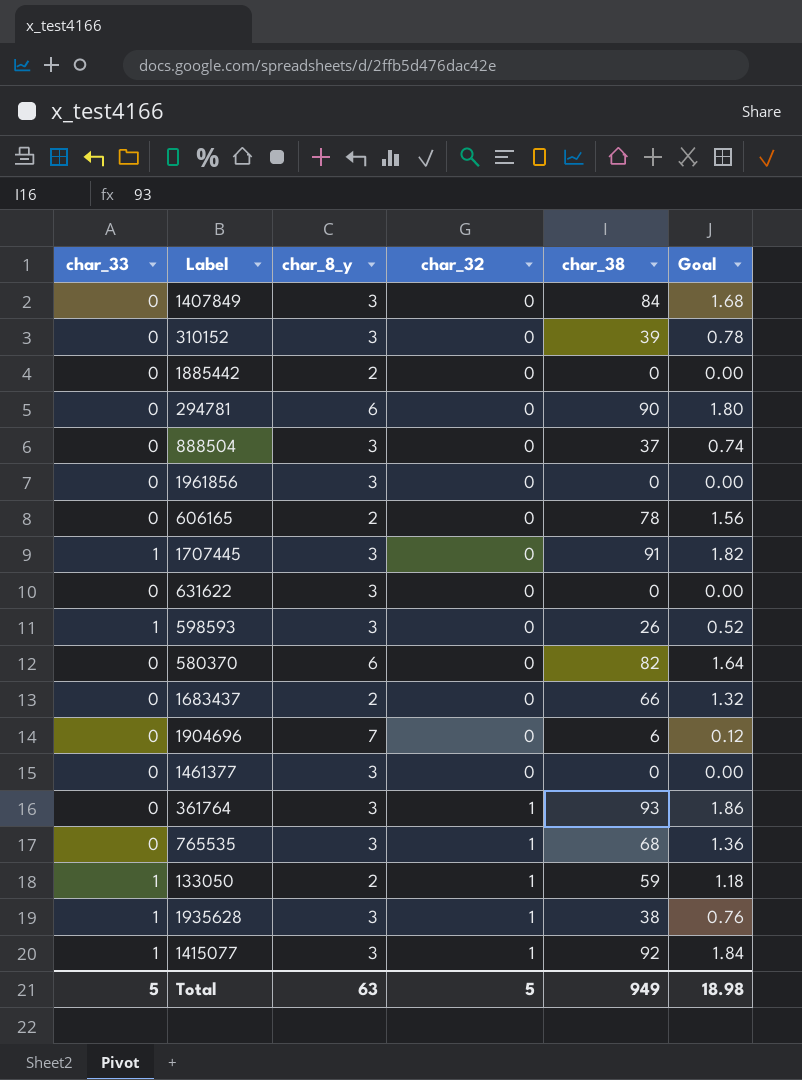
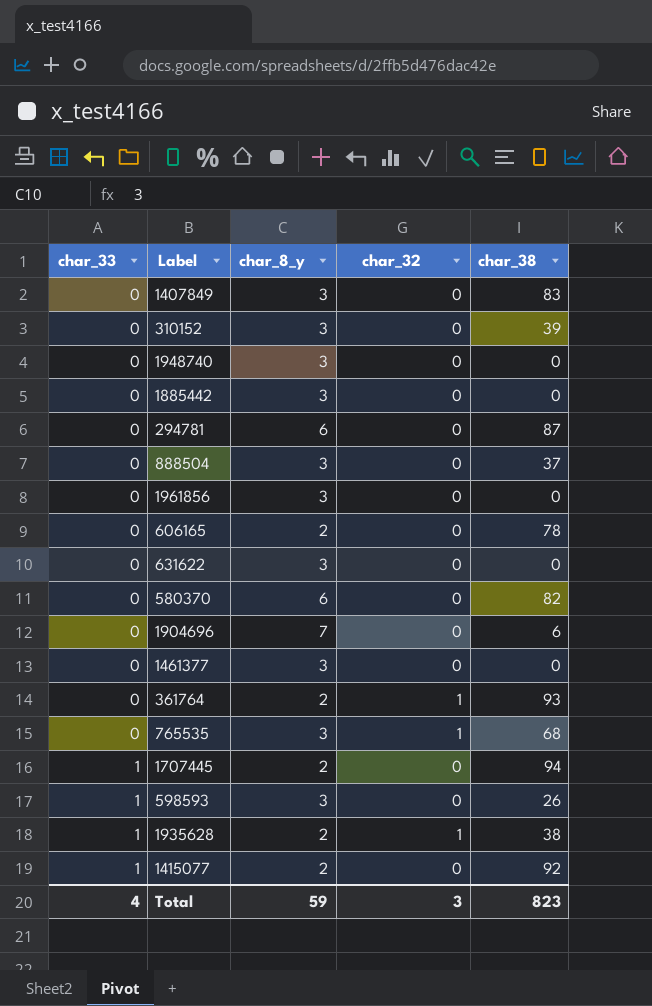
row order: char_32 ascending -> char_33 ascending
column Goal | formula: [char_38] * 0.02 -> none
row 1683437: 0 | 2 | 0 | 66 | 1.32 -> none
row 133050: 1 | 2 | 1 | 59 | 1.18 -> none
1407849 | char_38: 84 -> 83
row 1948740: none -> 0 | 3 | 0 | 0
1885442 | char_8_y: 2 -> 3
294781 | char_38: 90 -> 87
361764 | char_8_y: 3 -> 2
1707445 | char_8_y: 3 -> 2
1707445 | char_38: 91 -> 94
1935628 | char_8_y: 3 -> 2
1415077 | char_8_y: 3 -> 2
1415077 | char_32: 1 -> 0
Total | char_33: 5 -> 4
Total | char_8_y: 63 -> 59
Total | char_32: 5 -> 3
Total | char_38: 949 -> 823

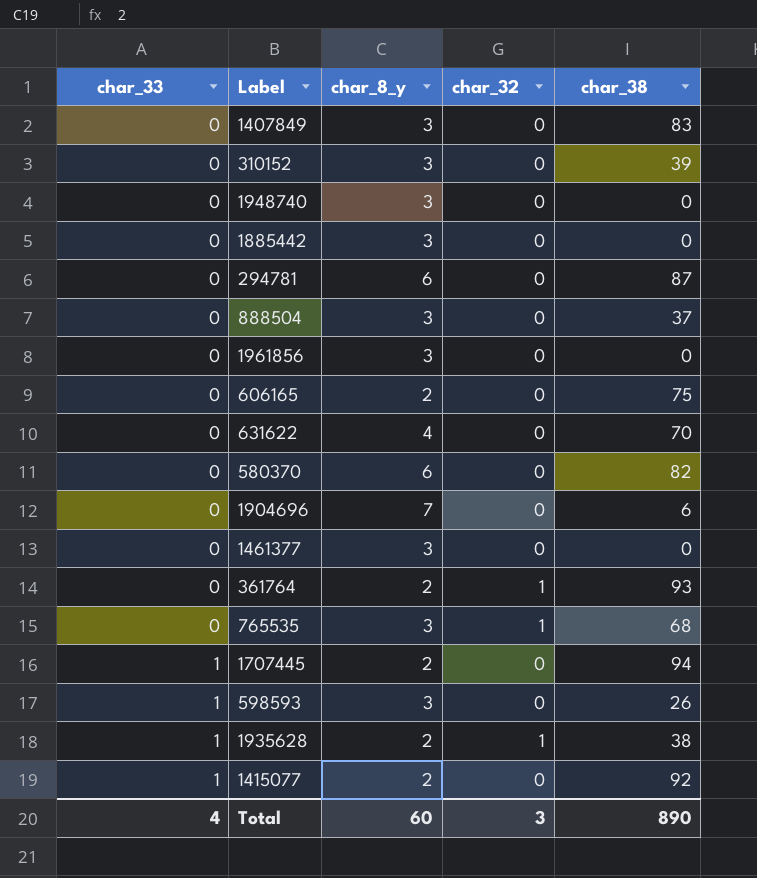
606165 | char_38: 78 -> 75
631622 | char_8_y: 3 -> 4
631622 | char_38: 0 -> 70
Total | char_8_y: 59 -> 60
Total | char_38: 823 -> 890

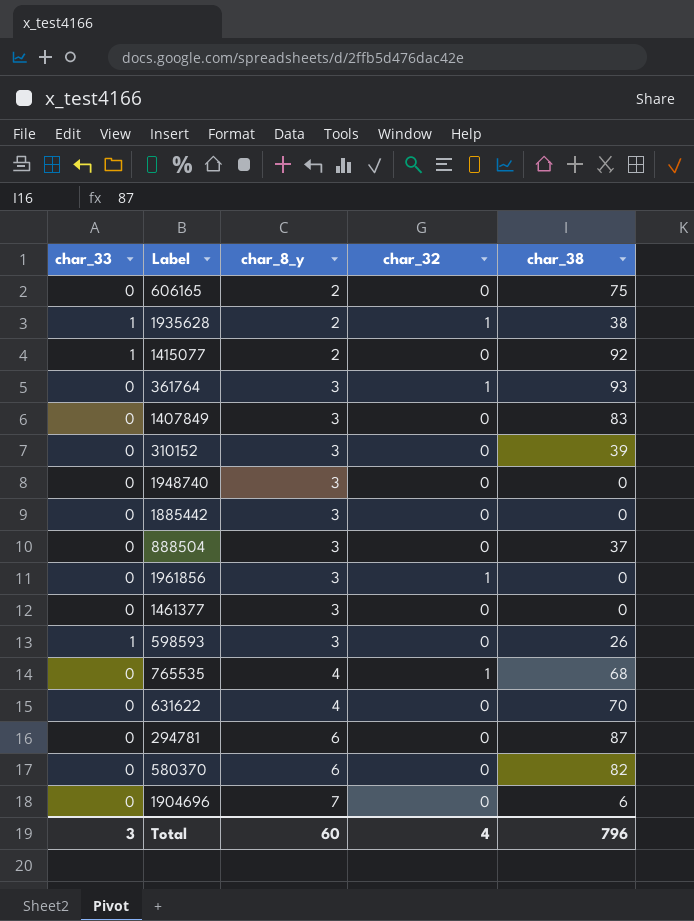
row order: char_33 ascending -> char_8_y ascending
row 1707445: 1 | 2 | 0 | 94 -> none
361764 | char_8_y: 2 -> 3
1961856 | char_32: 0 -> 1
765535 | char_8_y: 3 -> 4
Total | char_33: 4 -> 3
Total | char_32: 3 -> 4
Total | char_38: 890 -> 796

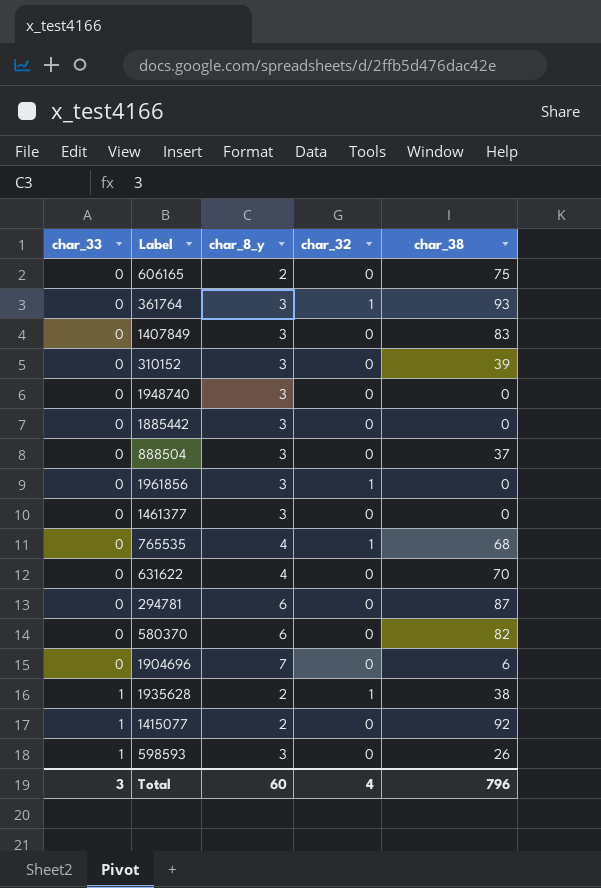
row order: char_8_y ascending -> char_33 ascending

